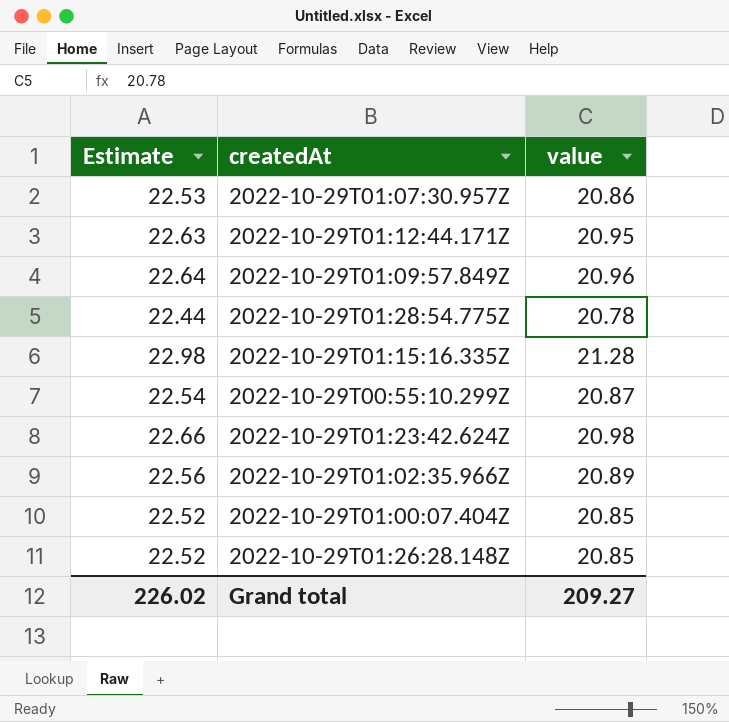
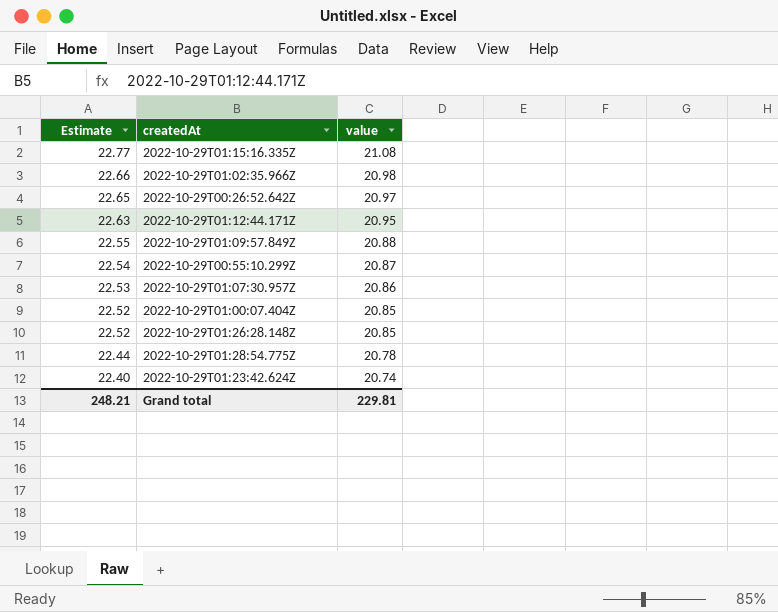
row order: none -> Estimate descending
2022-10-29T01:15:16.335Z | Estimate: 22.98 -> 22.77
2022-10-29T01:15:16.335Z | value: 21.28 -> 21.08
2022-10-29T01:02:35.966Z | Estimate: 22.56 -> 22.66
2022-10-29T01:02:35.966Z | value: 20.89 -> 20.98
row 2022-10-29T00:26:52.642Z: none -> 22.65 | 20.97
2022-10-29T01:09:57.849Z | Estimate: 22.64 -> 22.55
2022-10-29T01:09:57.849Z | value: 20.96 -> 20.88
2022-10-29T01:23:42.624Z | Estimate: 22.66 -> 22.40
2022-10-29T01:23:42.624Z | value: 20.98 -> 20.74
Grand total | Estimate: 226.02 -> 248.21
Grand total | value: 209.27 -> 229.81

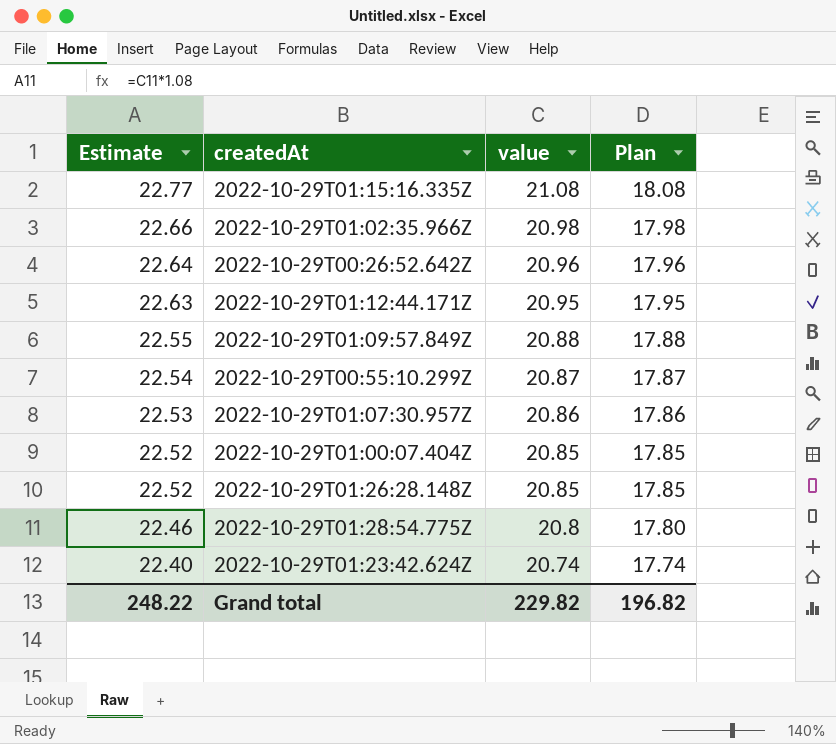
column Plan | formula: none -> [value] - 3
2022-10-29T00:26:52.642Z | Estimate: 22.65 -> 22.64
2022-10-29T00:26:52.642Z | value: 20.97 -> 20.96
2022-10-29T01:28:54.775Z | Estimate: 22.44 -> 22.46
2022-10-29T01:28:54.775Z | value: 20.78 -> 20.8
Grand total | Estimate: 248.21 -> 248.22
Grand total | value: 229.81 -> 229.82

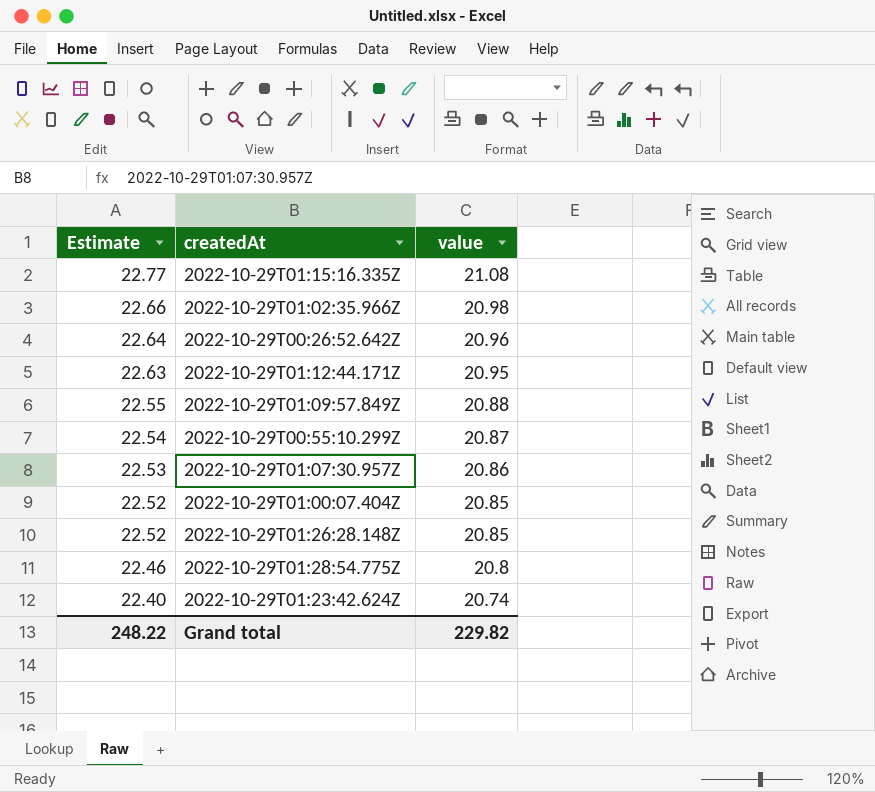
column Plan | formula: [value] - 3 -> none

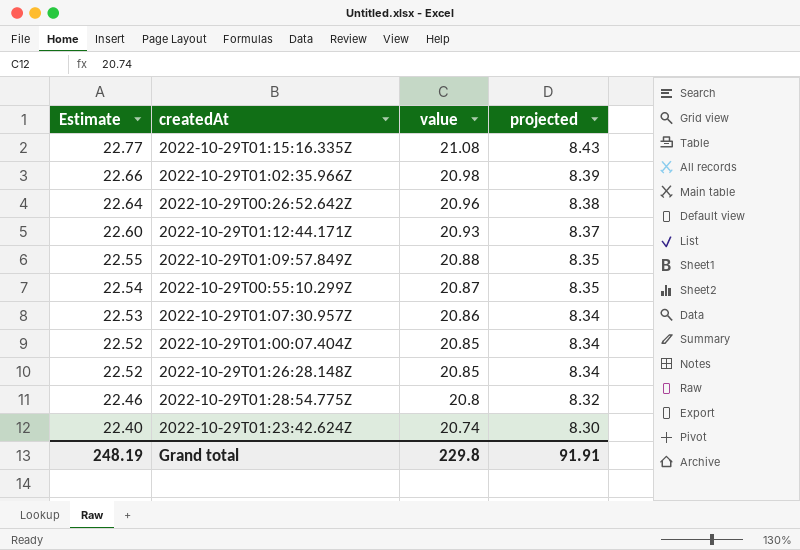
column projected | formula: none -> [value] * 0.4
2022-10-29T01:12:44.171Z | Estimate: 22.63 -> 22.60
2022-10-29T01:12:44.171Z | value: 20.95 -> 20.93
Grand total | Estimate: 248.22 -> 248.19
Grand total | value: 229.82 -> 229.8

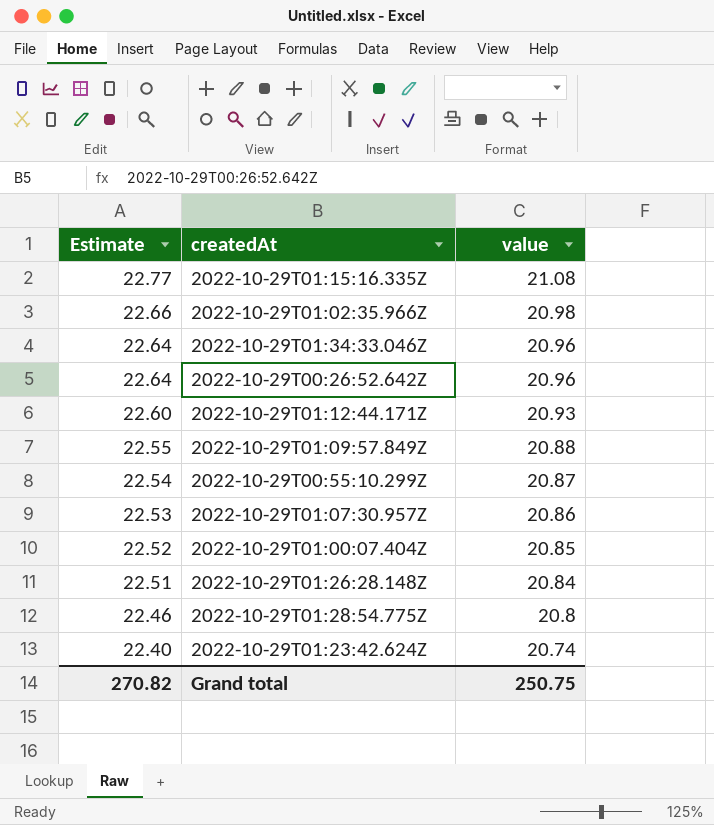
column projected | formula: [value] * 0.4 -> none
row 2022-10-29T01:34:33.046Z: none -> 22.64 | 20.96
2022-10-29T01:26:28.148Z | Estimate: 22.52 -> 22.51
2022-10-29T01:26:28.148Z | value: 20.85 -> 20.84
Grand total | Estimate: 248.19 -> 270.82
Grand total | value: 229.8 -> 250.75

